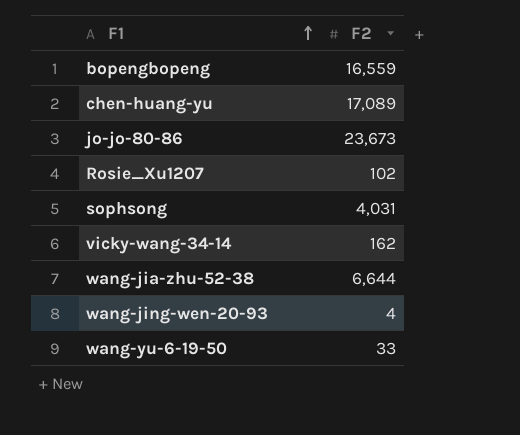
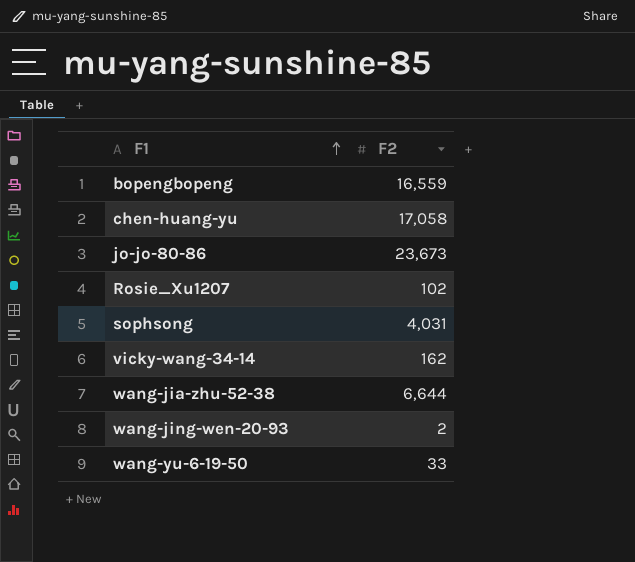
chen-huang-yu | F2: 17,089 -> 17,058
wang-jing-wen-20-93 | F2: 4 -> 2

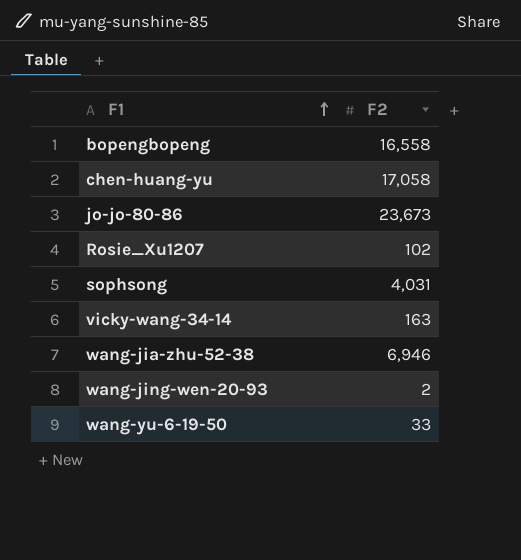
bopengbopeng | F2: 16,559 -> 16,558
vicky-wang-34-14 | F2: 162 -> 163
wang-jia-zhu-52-38 | F2: 6,644 -> 6,946

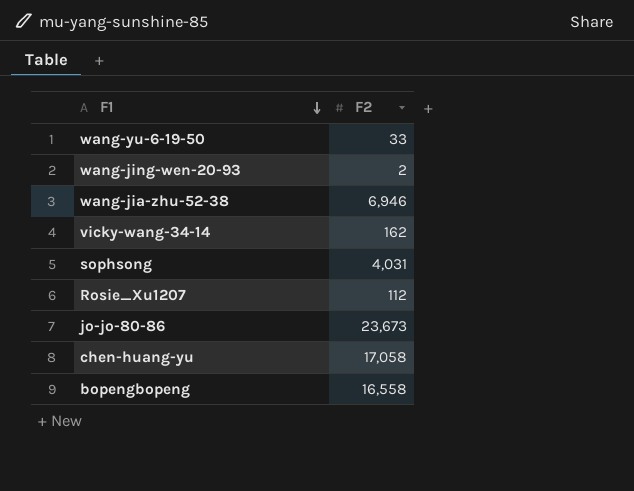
row order: F1 ascending -> F1 descending
vicky-wang-34-14 | F2: 163 -> 162
Rosie_Xu1207 | F2: 102 -> 112

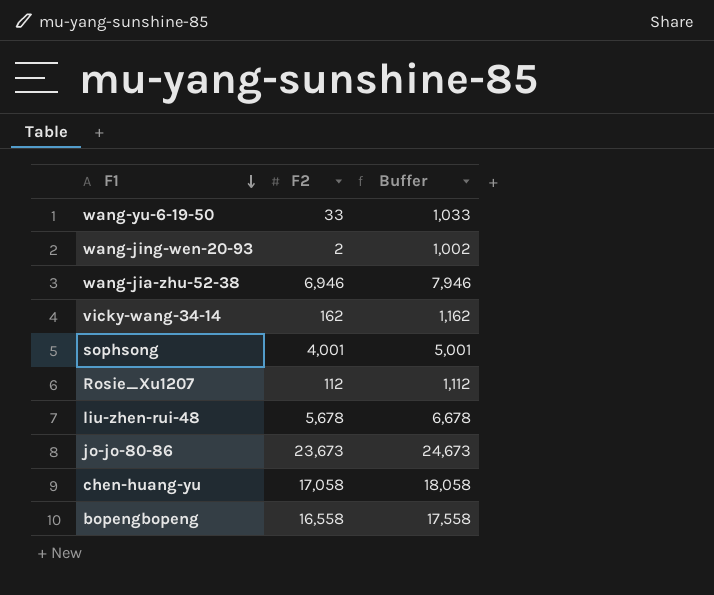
column Buffer | formula: none -> [F2] + 1000
sophsong | F2: 4,031 -> 4,001
row liu-zhen-rui-48: none -> 5,678 | 6,678

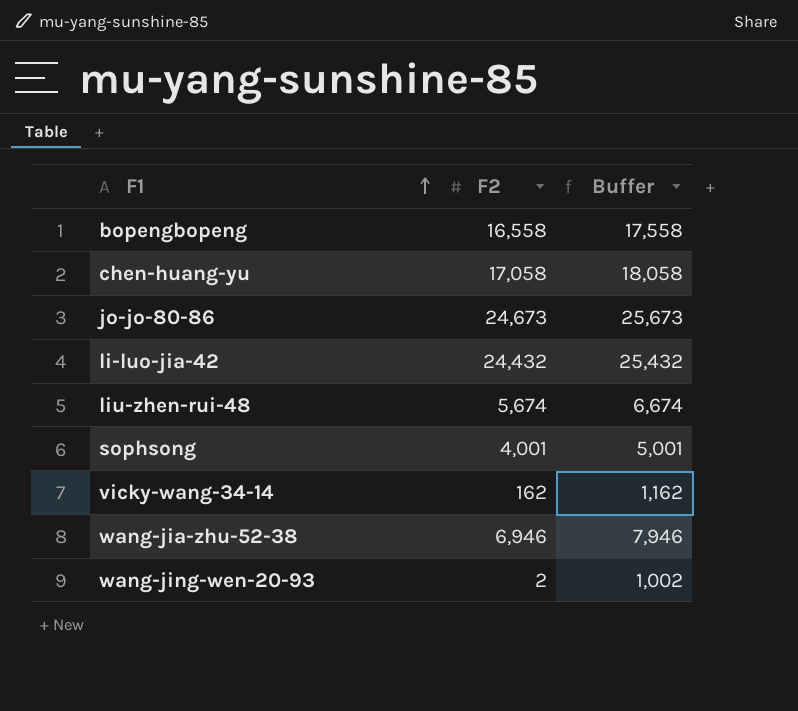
row order: F1 descending -> F1 ascending
row wang-yu-6-19-50: 33 | 1,033 -> none
row Rosie_Xu1207: 112 | 1,112 -> none
jo-jo-80-86 | F2: 23,673 -> 24,673
jo-jo-80-86 | Buffer: 24,673 -> 25,673
row li-luo-jia-42: none -> 24,432 | 25,432
liu-zhen-rui-48 | F2: 5,678 -> 5,674
liu-zhen-rui-48 | Buffer: 6,678 -> 6,674

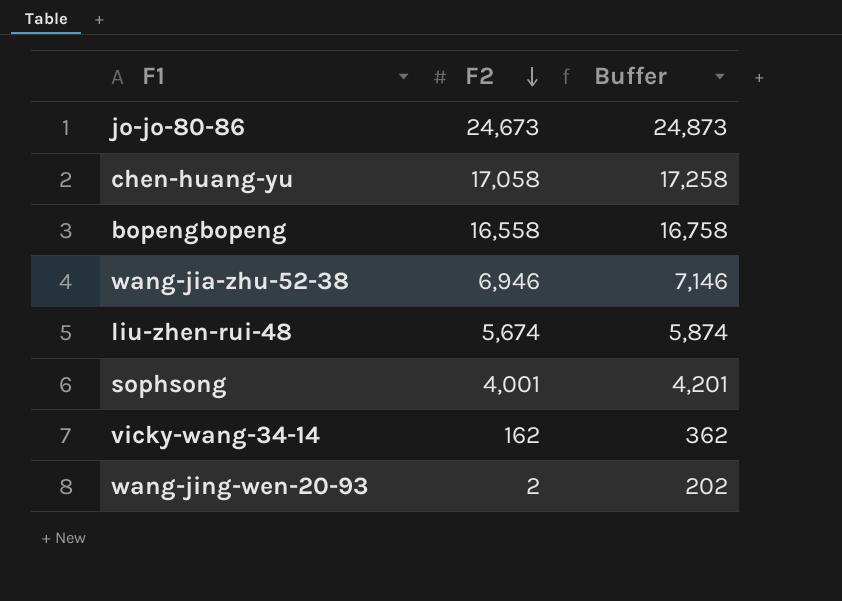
row order: F1 ascending -> F2 descending
column Buffer | formula: [F2] + 1000 -> [F2] + 200
row li-luo-jia-42: 24,432 | 25,432 -> none

